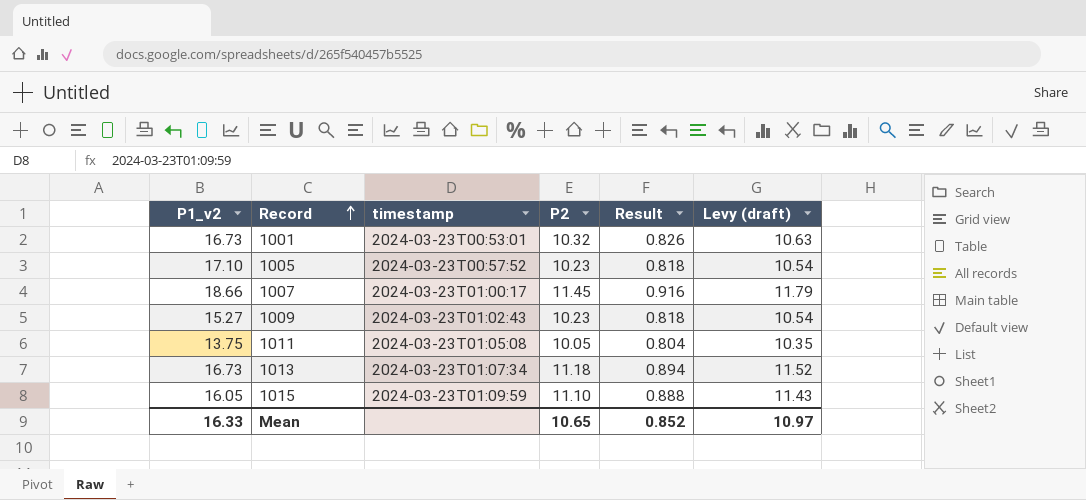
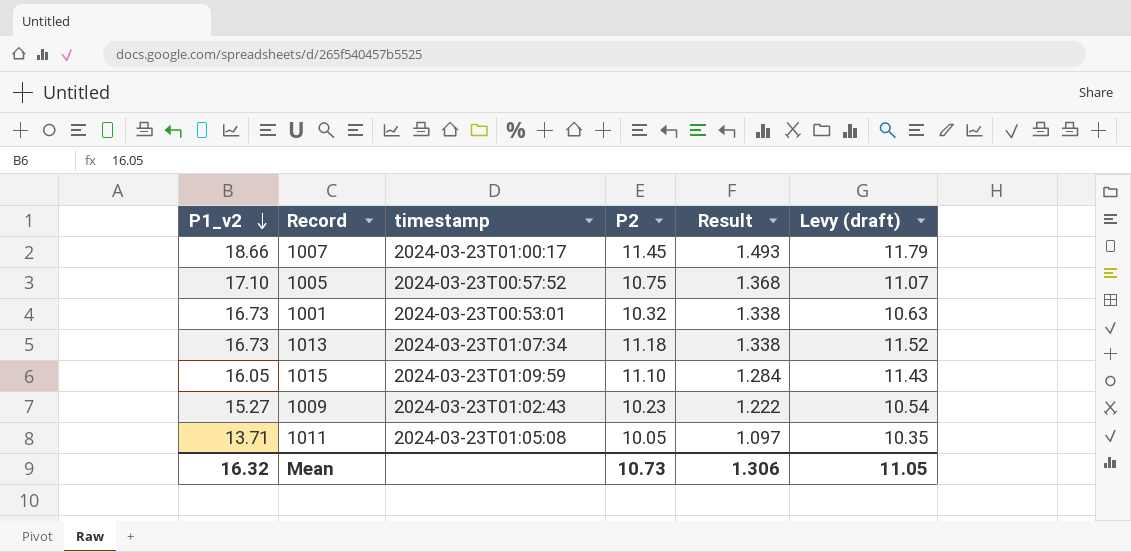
row order: Record ascending -> P1_v2 descending
column Result | formula: [P2] * 0.08 -> [P1_v2] * 0.08
1005 | P2: 10.23 -> 10.75
1005 | Levy (draft): 10.54 -> 11.07
1011 | P1_v2: 13.75 -> 13.71
Mean | P1_v2: 16.33 -> 16.32
Mean | P2: 10.65 -> 10.73
Mean | Result: 0.852 -> 1.306
Mean | Levy (draft): 10.97 -> 11.05

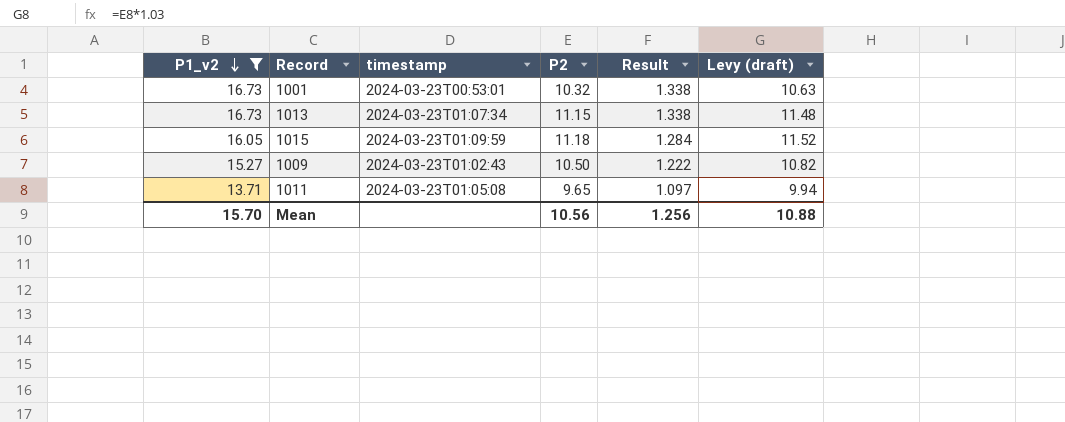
filter: none -> P1_v2 <= 16.73
1013 | P2: 11.18 -> 11.15
1013 | Levy (draft): 11.52 -> 11.48
1015 | P2: 11.10 -> 11.18
1015 | Levy (draft): 11.43 -> 11.52
1009 | P2: 10.23 -> 10.50
1009 | Levy (draft): 10.54 -> 10.82
1011 | P2: 10.05 -> 9.65
1011 | Levy (draft): 10.35 -> 9.94
Mean | P1_v2: 16.32 -> 15.70
Mean | P2: 10.73 -> 10.56
Mean | Result: 1.306 -> 1.256
Mean | Levy (draft): 11.05 -> 10.88

